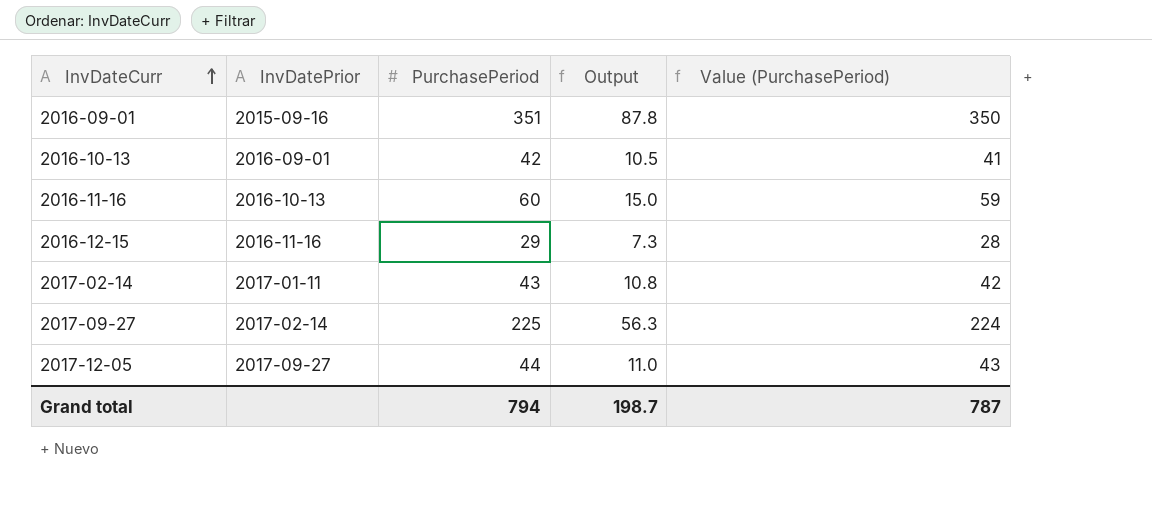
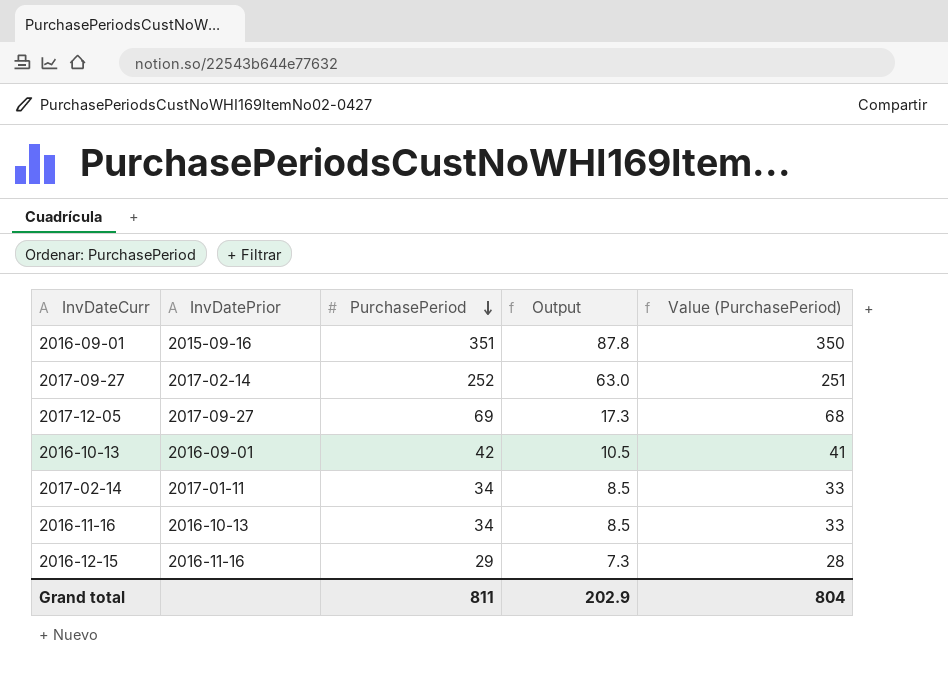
row order: InvDateCurr ascending -> PurchasePeriod descending
2017-09-27 | PurchasePeriod: 225 -> 252
2017-09-27 | Output: 56.3 -> 63.0
2017-09-27 | Value (PurchasePeriod): 224 -> 251
2017-12-05 | PurchasePeriod: 44 -> 69
2017-12-05 | Output: 11.0 -> 17.3
2017-12-05 | Value (PurchasePeriod): 43 -> 68
2017-02-14 | PurchasePeriod: 43 -> 34
2017-02-14 | Output: 10.8 -> 8.5
2017-02-14 | Value (PurchasePeriod): 42 -> 33
2016-11-16 | PurchasePeriod: 60 -> 34
2016-11-16 | Output: 15.0 -> 8.5
2016-11-16 | Value (PurchasePeriod): 59 -> 33
Grand total | PurchasePeriod: 794 -> 811
Grand total | Output: 198.7 -> 202.9
Grand total | Value (PurchasePeriod): 787 -> 804

